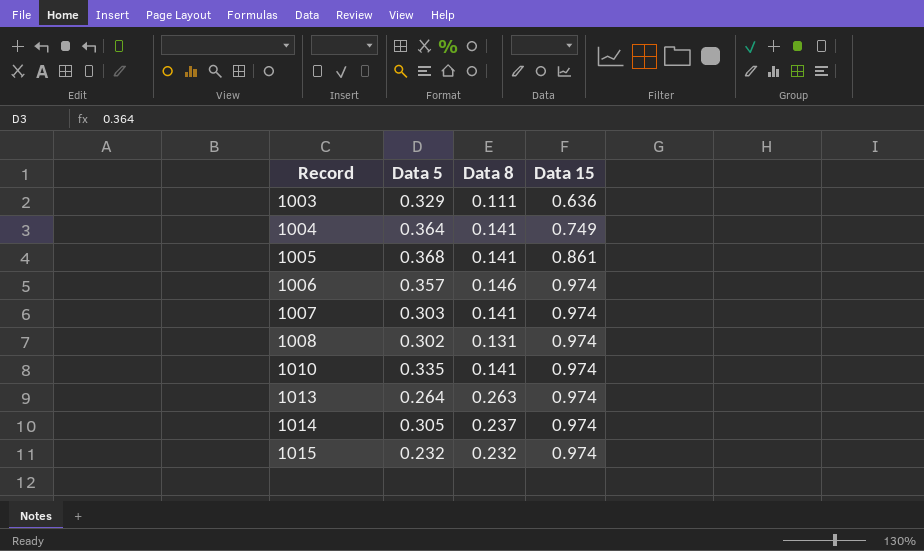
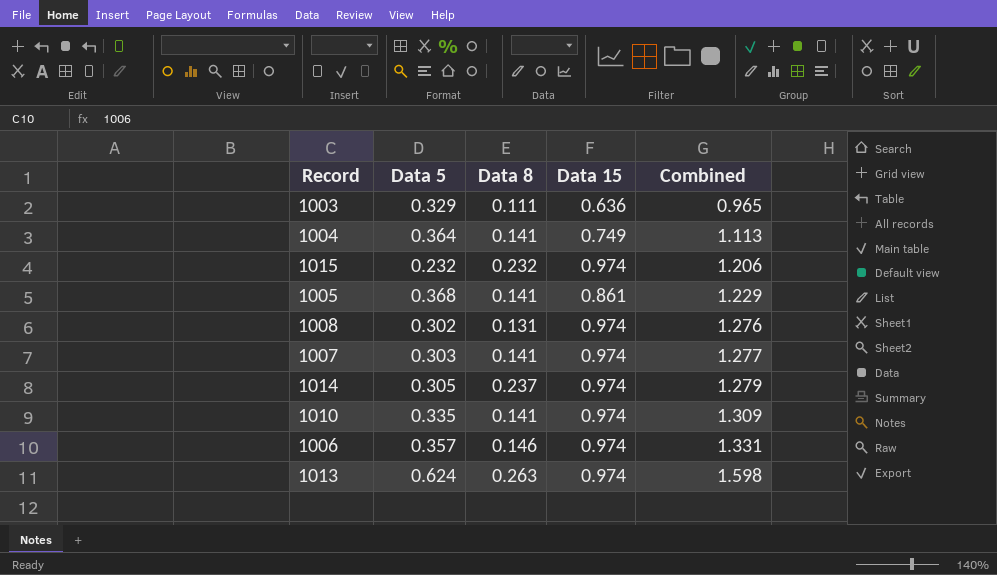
row order: Record ascending -> Combined ascending
column Combined | formula: none -> [Data 5] + [Data 15]
1013 | Data 5: 0.264 -> 0.624

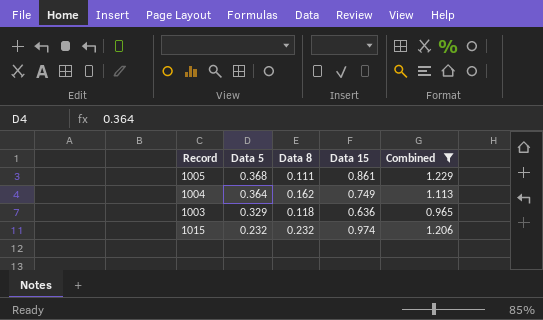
filter: none -> Combined <= 1.229
row order: Combined ascending -> Data 5 descending
1005 | Data 8: 0.141 -> 0.111
1004 | Data 8: 0.141 -> 0.162
1003 | Data 8: 0.111 -> 0.118

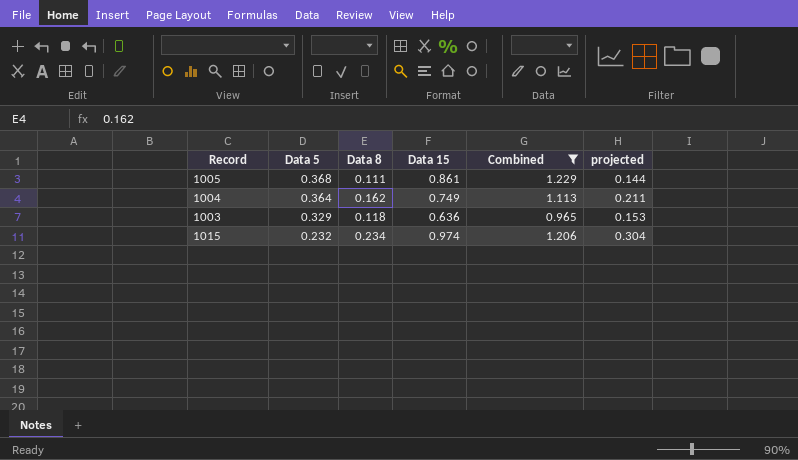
column projected | formula: none -> [Data 8] * 1.3
1015 | Data 8: 0.232 -> 0.234

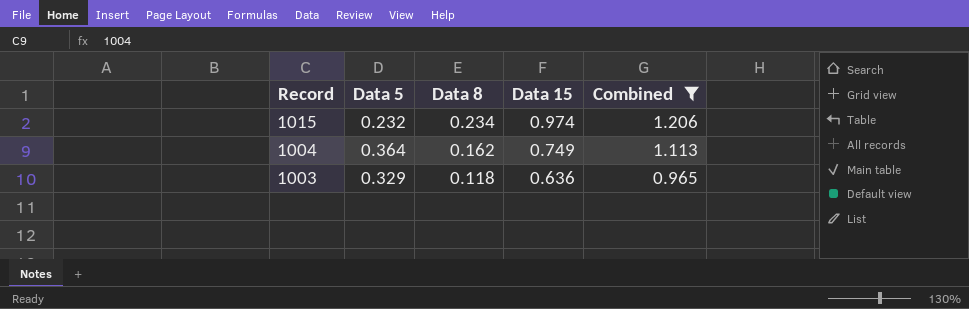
row order: Data 5 descending -> Record descending
column projected | formula: [Data 8] * 1.3 -> none
row 1005: 0.368 | 0.111 | 0.861 | 1.229 | 0.144 -> none

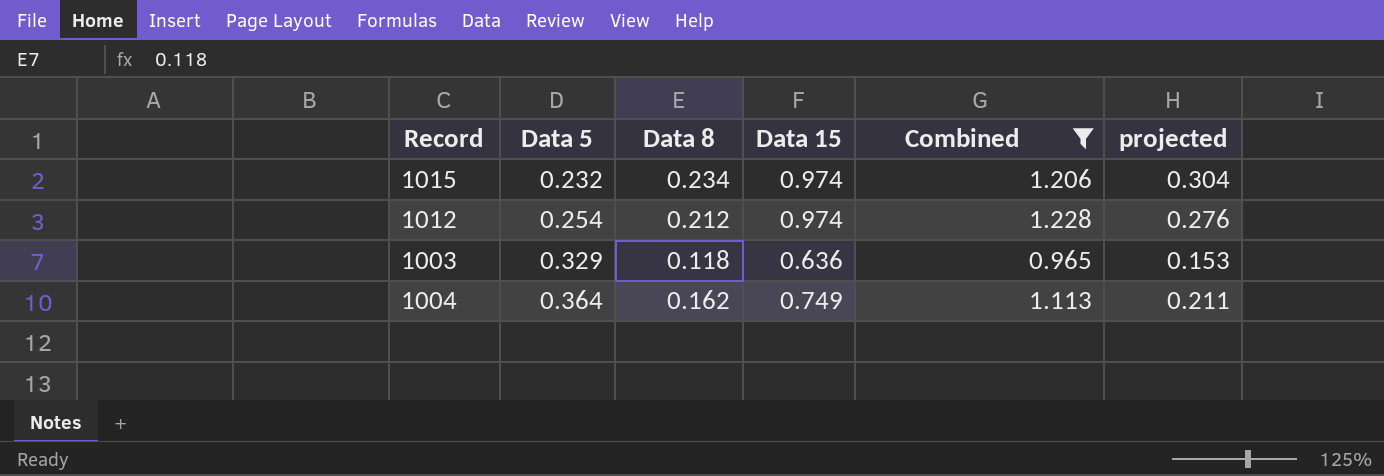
row order: Record descending -> Data 5 ascending
column projected | formula: none -> [Data 8] * 1.3
row 1012: none -> 0.254 | 0.212 | 0.974 | 1.228 | 0.276

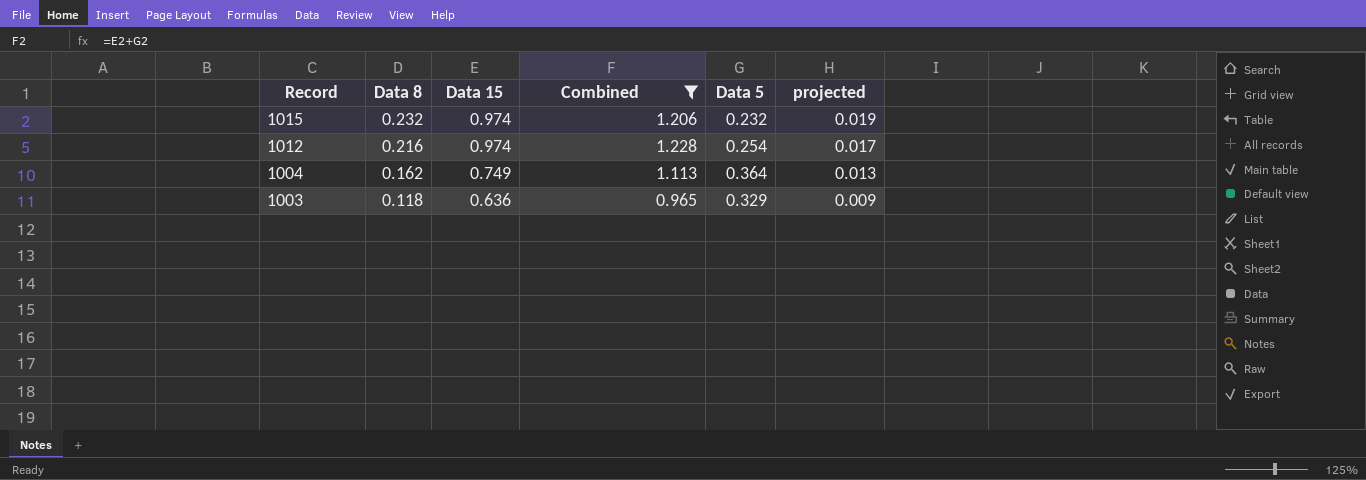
row order: Data 5 ascending -> Record descending
column Data 5 | position: 2 -> 5
column projected | formula: [Data 8] * 1.3 -> [Data 8] * 0.08
1015 | Data 8: 0.234 -> 0.232
1012 | Data 8: 0.212 -> 0.216

